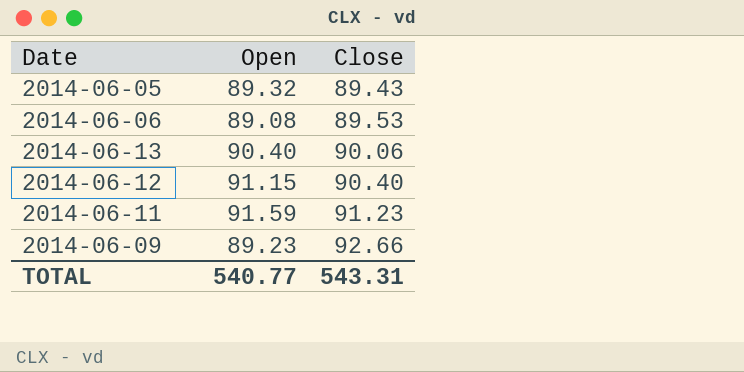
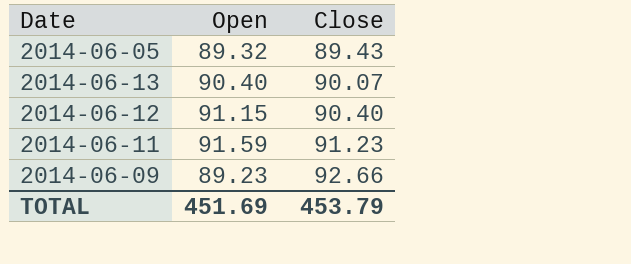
row 2014-06-06: 89.08 | 89.53 -> none
2014-06-13 | Close: 90.06 -> 90.07
TOTAL | Open: 540.77 -> 451.69
TOTAL | Close: 543.31 -> 453.79

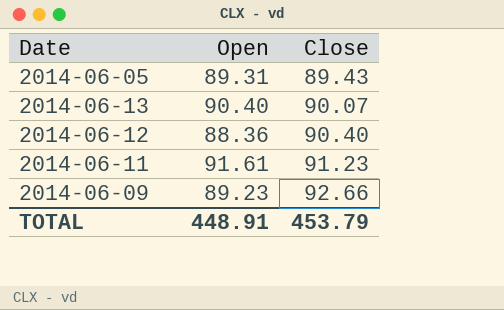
2014-06-05 | Open: 89.32 -> 89.31
2014-06-12 | Open: 91.15 -> 88.36
2014-06-11 | Open: 91.59 -> 91.61
TOTAL | Open: 451.69 -> 448.91

